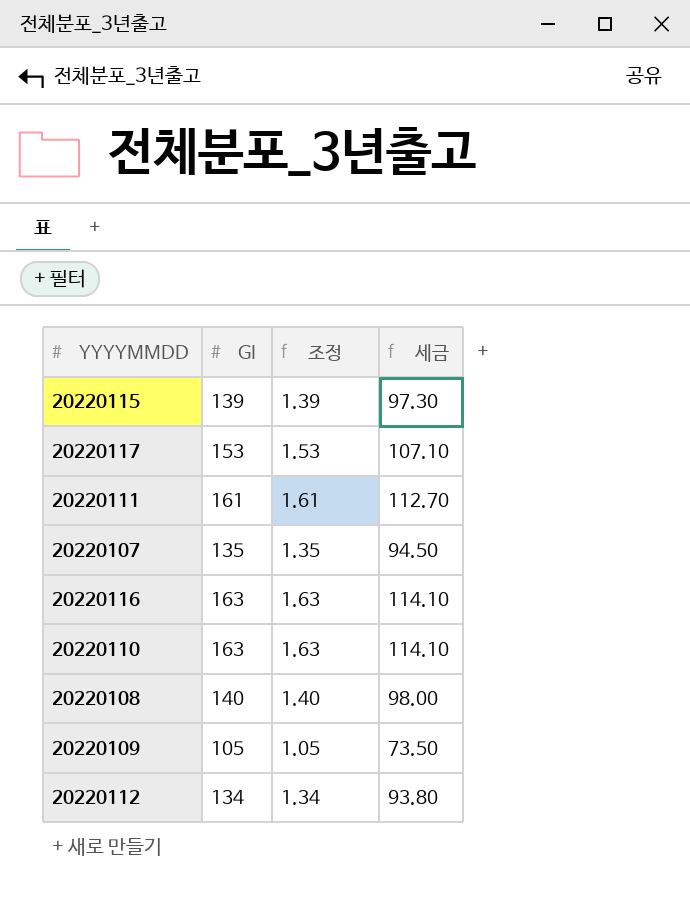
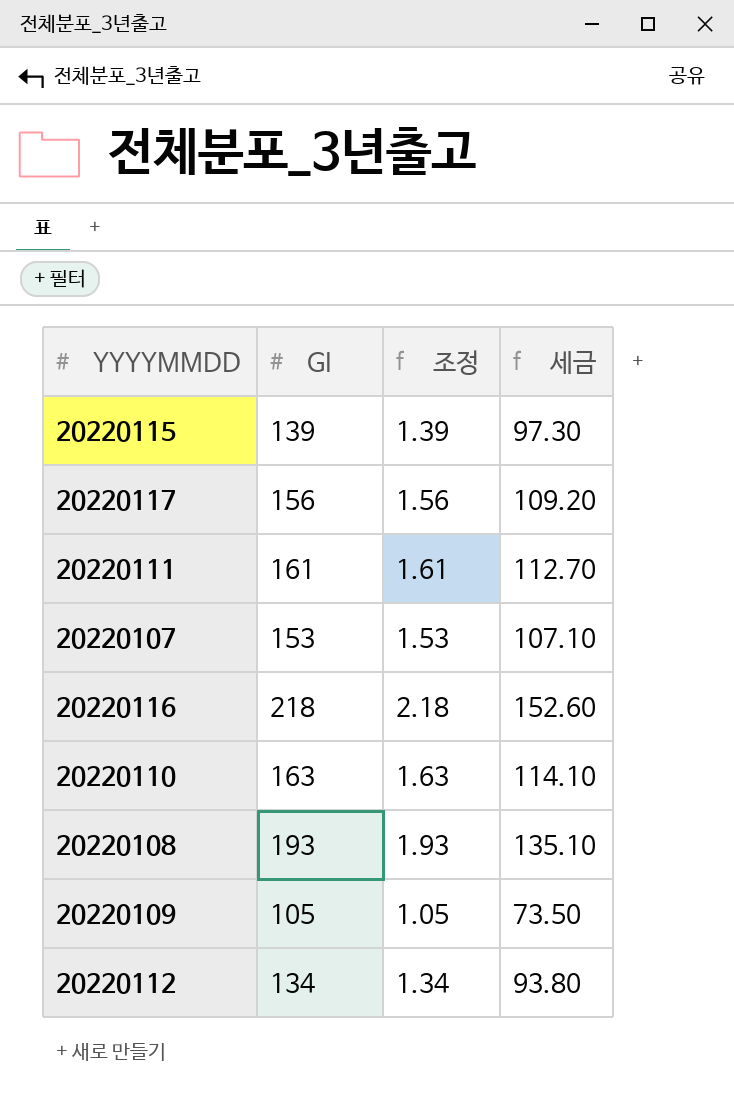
20220117 | GI: 153 -> 156
20220117 | 조정: 1.53 -> 1.56
20220117 | 세금: 107.10 -> 109.20
20220107 | GI: 135 -> 153
20220107 | 조정: 1.35 -> 1.53
20220107 | 세금: 94.50 -> 107.10
20220116 | GI: 163 -> 218
20220116 | 조정: 1.63 -> 2.18
20220116 | 세금: 114.10 -> 152.60
20220108 | GI: 140 -> 193
20220108 | 조정: 1.40 -> 1.93
20220108 | 세금: 98.00 -> 135.10

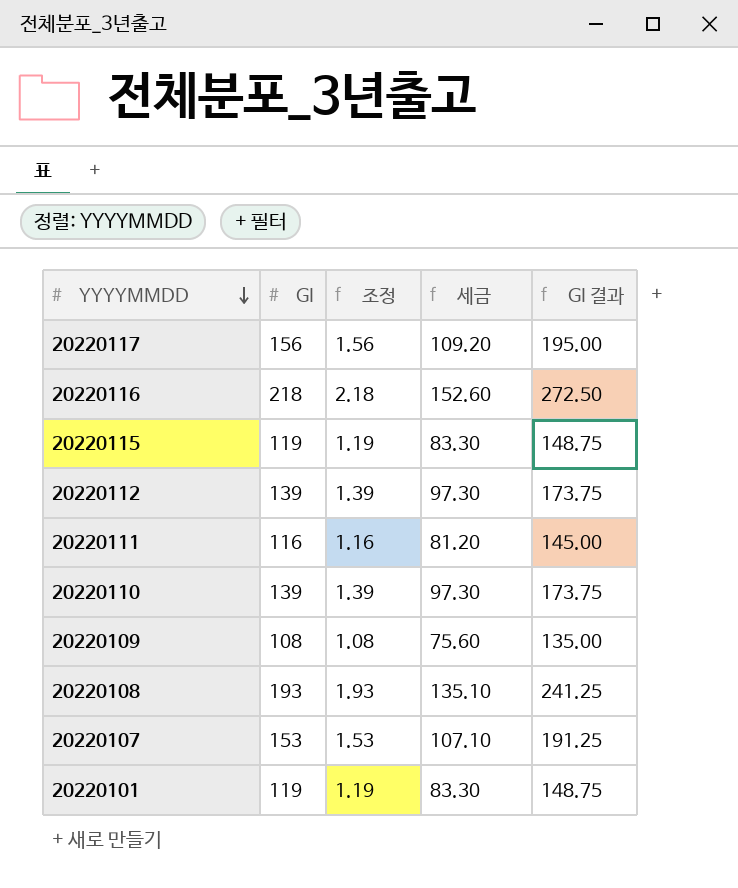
row order: none -> YYYYMMDD descending
column GI 결과 | formula: none -> [GI] * 1.25
20220115 | GI: 139 -> 119
20220115 | 조정: 1.39 -> 1.19
20220115 | 세금: 97.30 -> 83.30
20220112 | GI: 134 -> 139
20220112 | 조정: 1.34 -> 1.39
20220112 | 세금: 93.80 -> 97.30
20220111 | GI: 161 -> 116
20220111 | 조정: 1.61 -> 1.16
20220111 | 세금: 112.70 -> 81.20
20220110 | GI: 163 -> 139
20220110 | 조정: 1.63 -> 1.39
20220110 | 세금: 114.10 -> 97.30
20220109 | GI: 105 -> 108
20220109 | 조정: 1.05 -> 1.08
20220109 | 세금: 73.50 -> 75.60
row 20220101: none -> 119 | 1.19 | 83.30 | 148.75

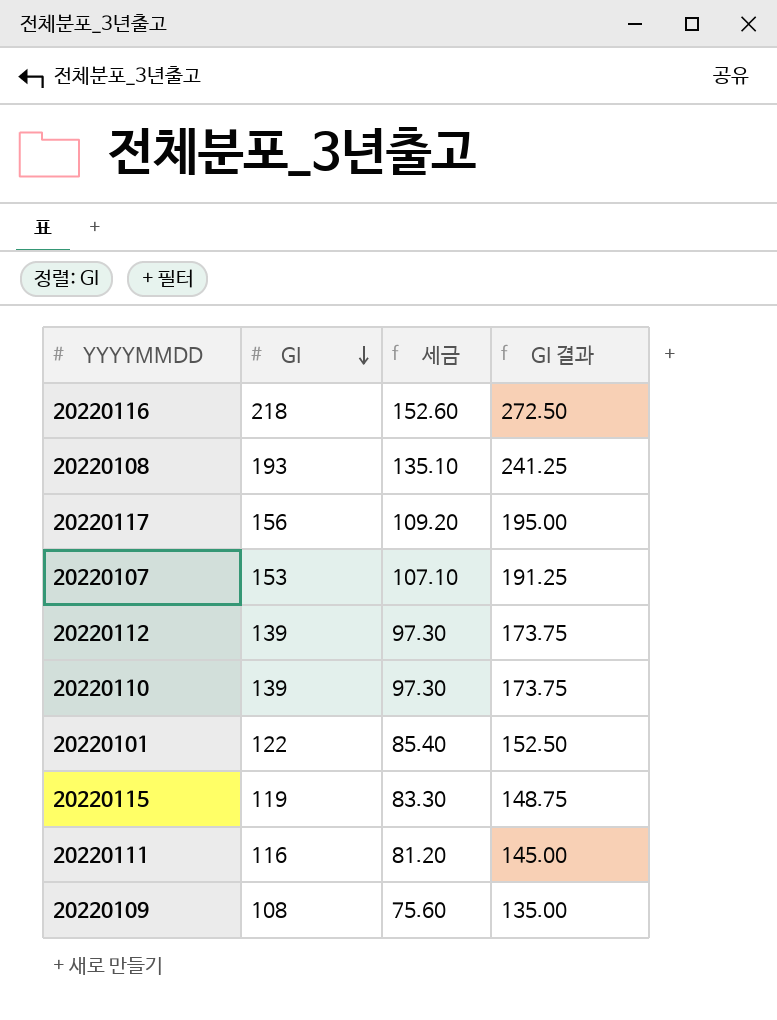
row order: YYYYMMDD descending -> GI descending
column 조정 | formula: [GI] * 0.01 -> none
20220101 | GI: 119 -> 122
20220101 | 세금: 83.30 -> 85.40
20220101 | GI 결과: 148.75 -> 152.50

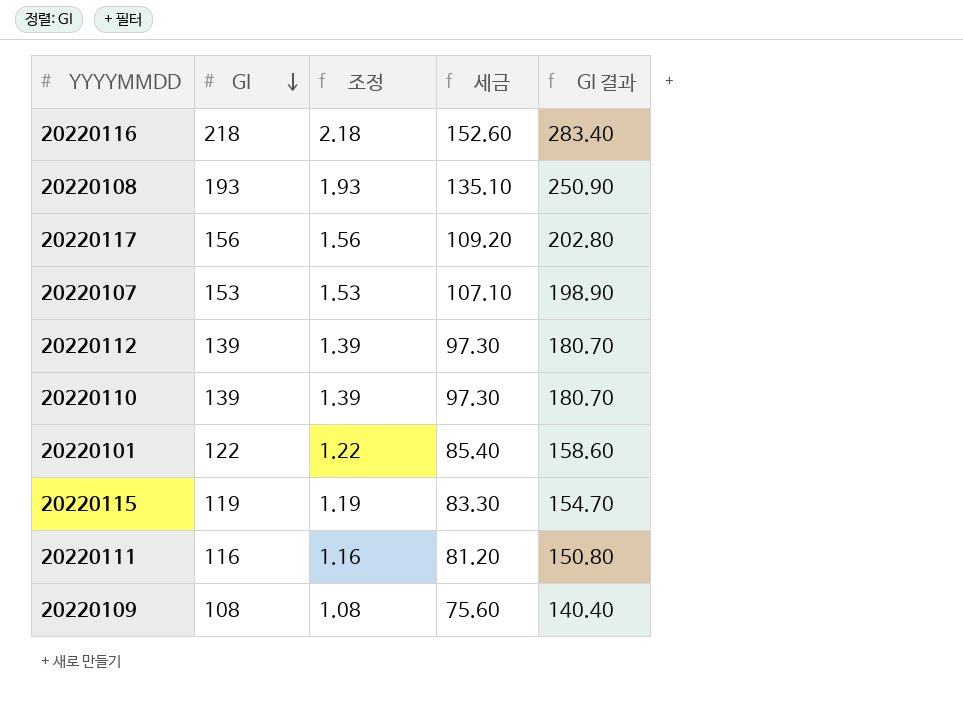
column 조정 | formula: none -> [GI] * 0.01
column GI 결과 | formula: [GI] * 1.25 -> [GI] * 1.3

